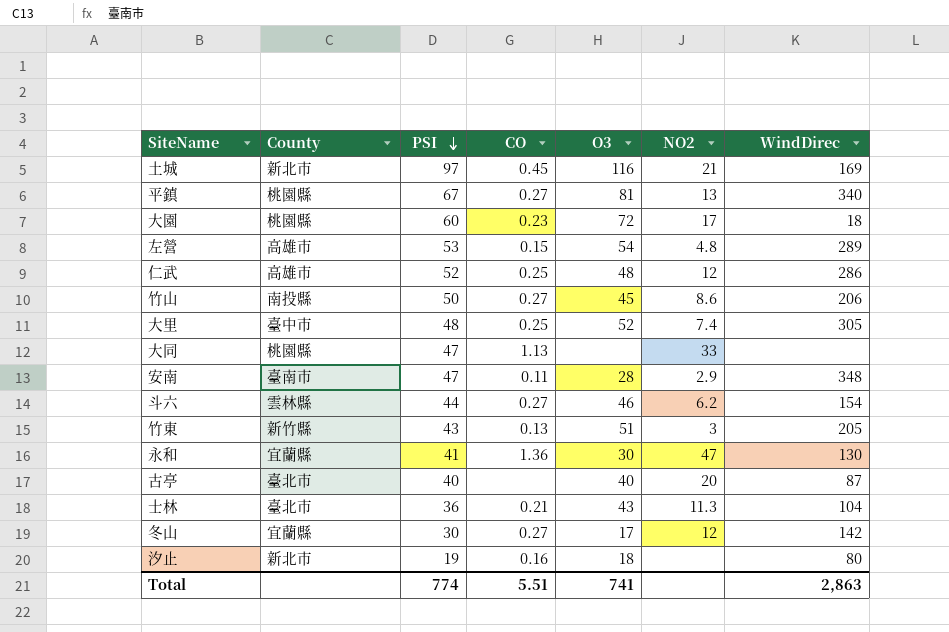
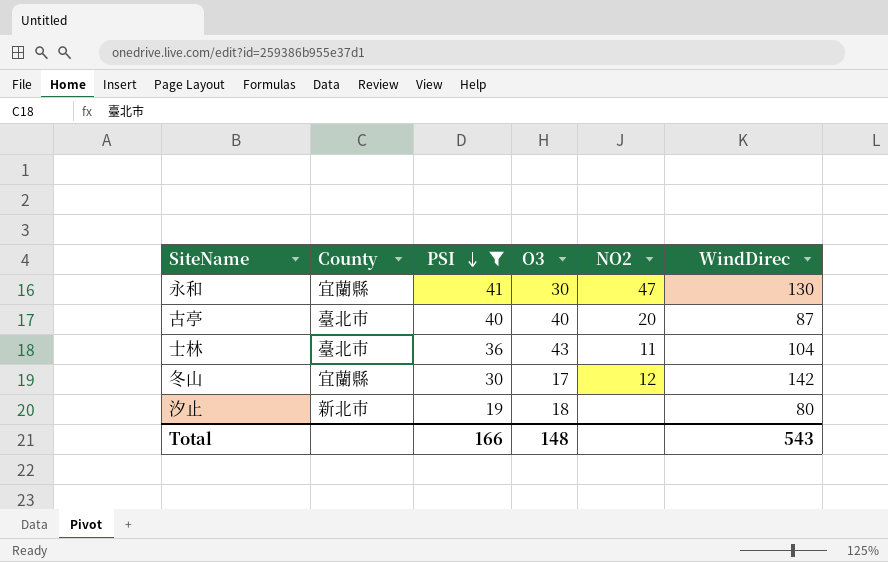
filter: none -> PSI <= 41
column CO | position: 4 -> none
士林 | NO2: 11.3 -> 11
Total | PSI: 774 -> 166
Total | O3: 741 -> 148
Total | WindDirec: 2,863 -> 543

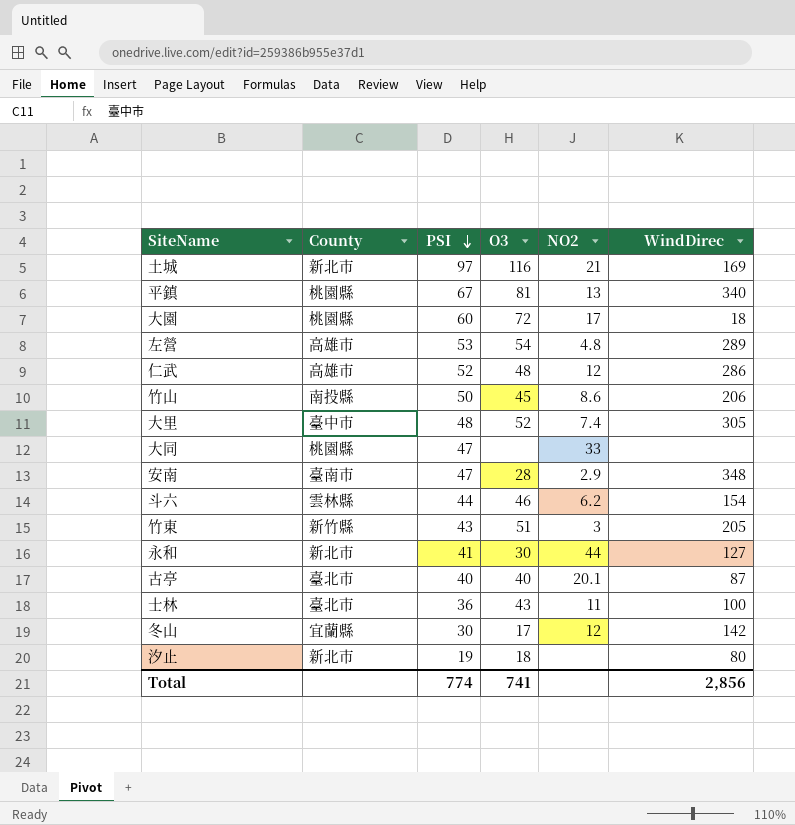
filter: PSI <= 41 -> none
永和 | County: 宜蘭縣 -> 新北市
永和 | NO2: 47 -> 44
永和 | WindDirec: 130 -> 127
古亭 | NO2: 20 -> 20.1
士林 | WindDirec: 104 -> 100
Total | PSI: 166 -> 774
Total | O3: 148 -> 741
Total | WindDirec: 543 -> 2,856

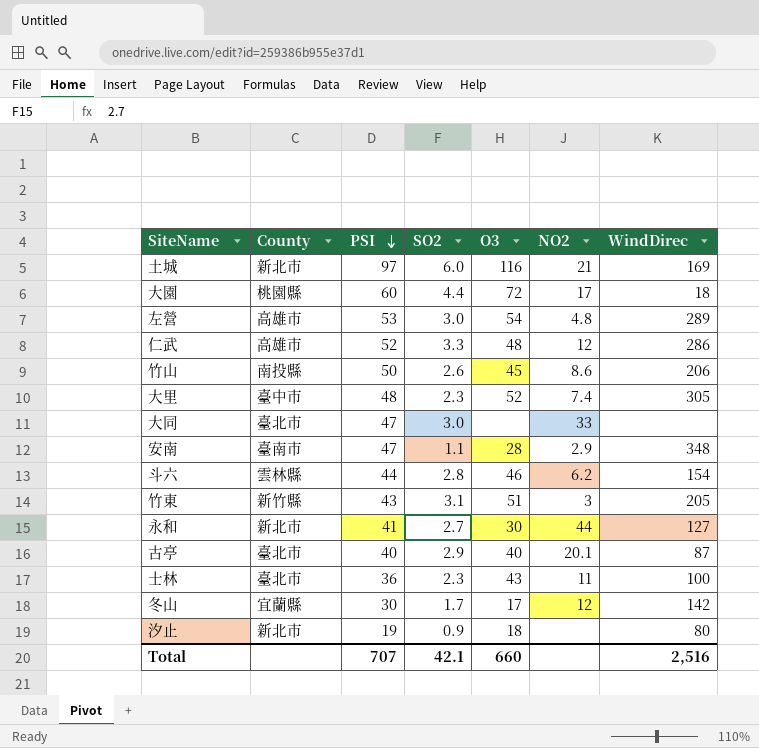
column SO2 | position: none -> 4
row 平鎮: 桃園縣 | 67 | 81 | 13 | 340 -> none
大同 | County: 桃園縣 -> 臺北市
Total | PSI: 774 -> 707
Total | O3: 741 -> 660
Total | WindDirec: 2,856 -> 2,516

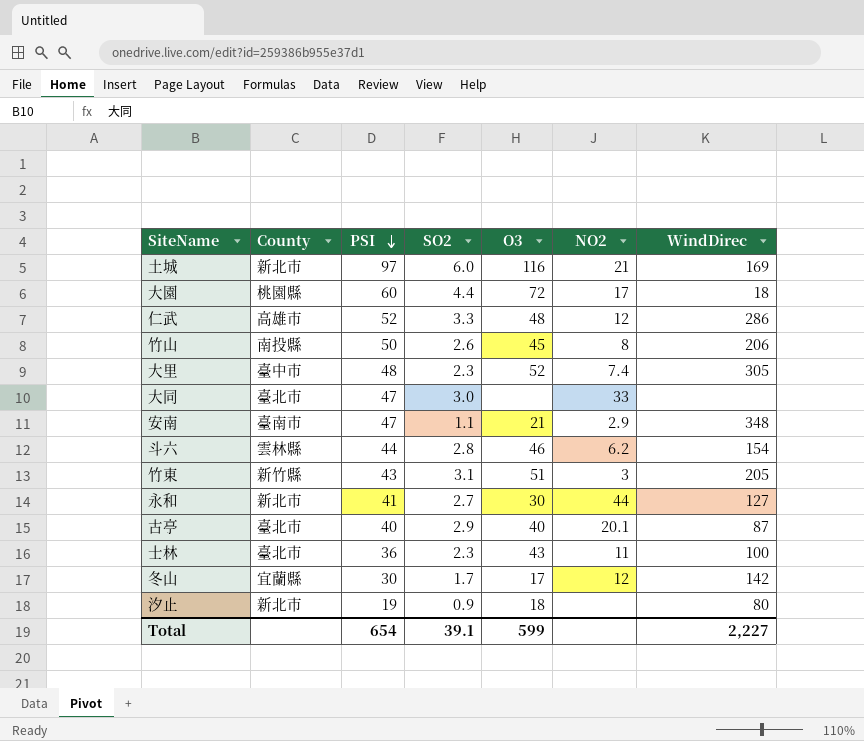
row 左營: 高雄市 | 53 | 3.0 | 54 | 4.8 | 289 -> none
竹山 | NO2: 8.6 -> 8
安南 | O3: 28 -> 21
Total | PSI: 707 -> 654
Total | SO2: 42.1 -> 39.1
Total | O3: 660 -> 599
Total | WindDirec: 2,516 -> 2,227

